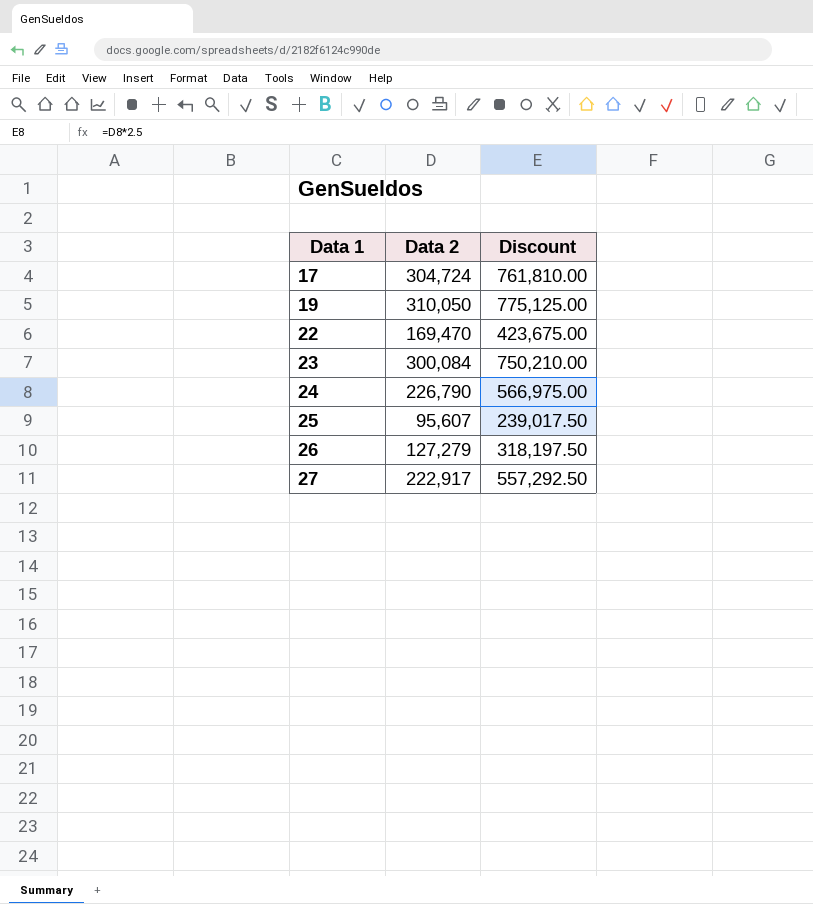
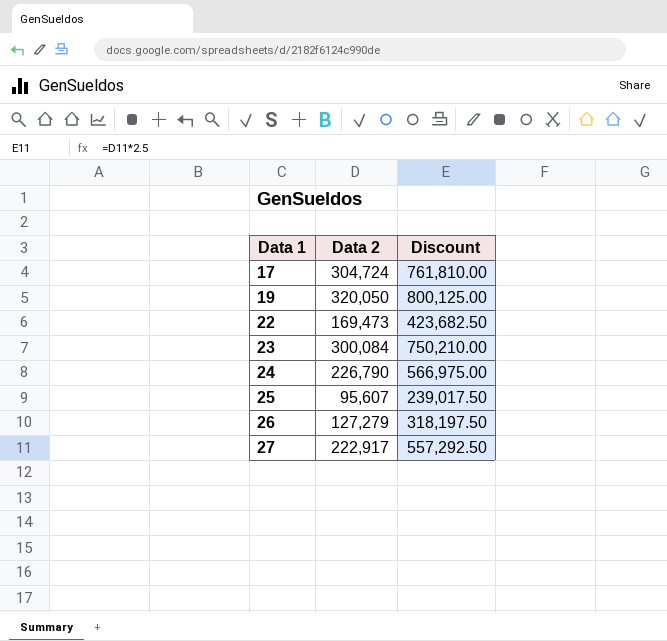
19 | Data 2: 310,050 -> 320,050
19 | Discount: 775,125.00 -> 800,125.00
22 | Data 2: 169,470 -> 169,473
22 | Discount: 423,675.00 -> 423,682.50

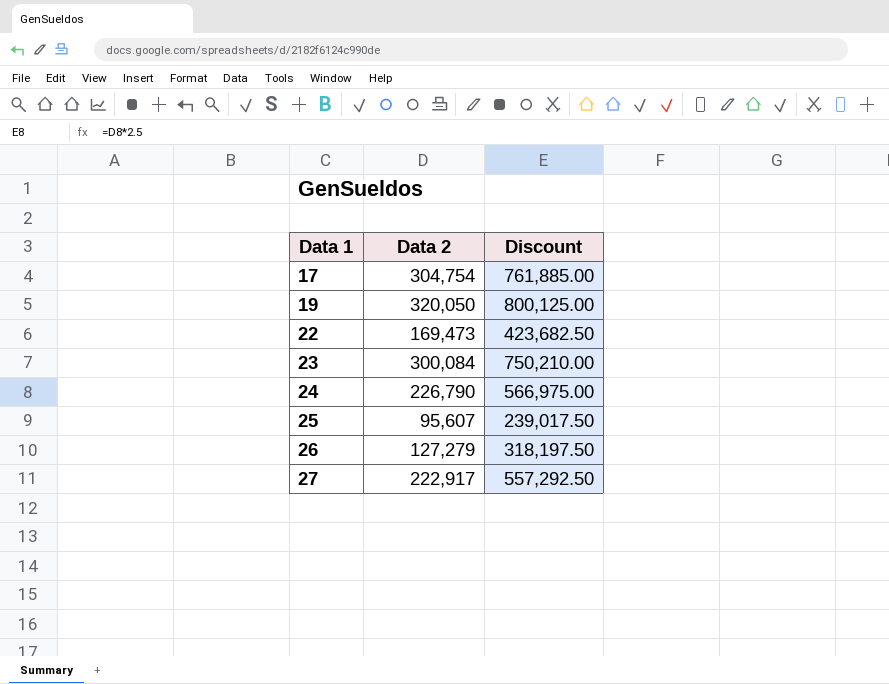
17 | Data 2: 304,724 -> 304,754
17 | Discount: 761,810.00 -> 761,885.00

